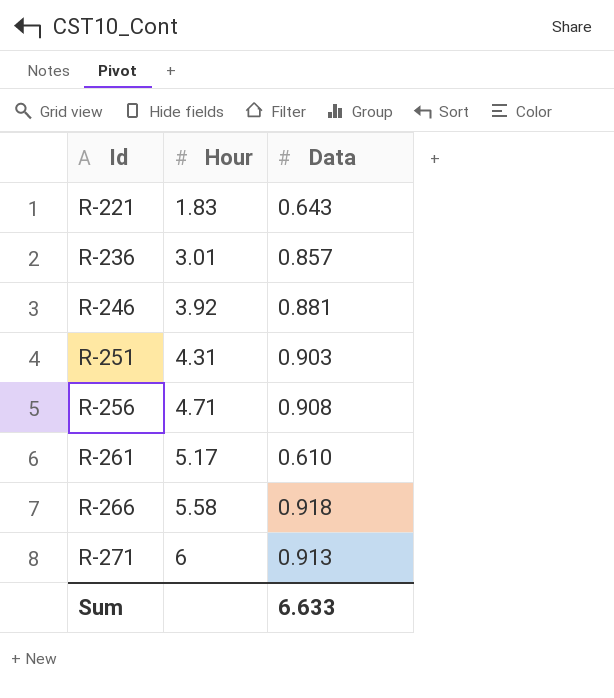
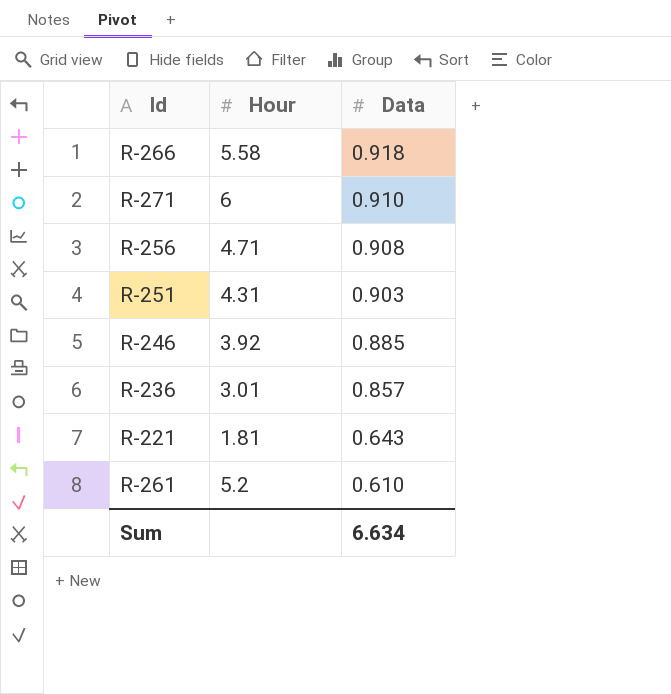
row order: Id ascending -> Data descending
R-271 | Data: 0.913 -> 0.910
R-246 | Data: 0.881 -> 0.885
R-221 | Hour: 1.83 -> 1.81
R-261 | Hour: 5.17 -> 5.2
Sum | Data: 6.633 -> 6.634

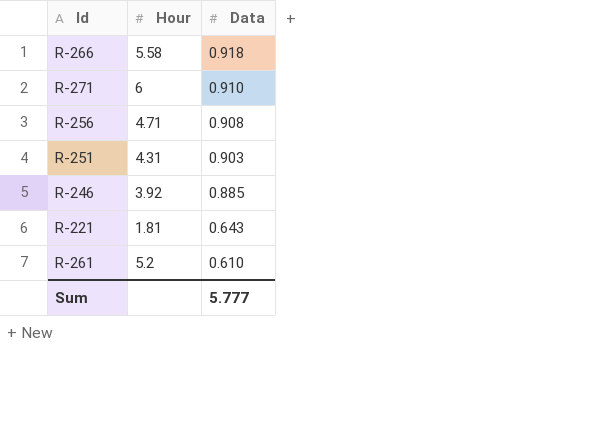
row R-236: 3.01 | 0.857 -> none
Sum | Data: 6.634 -> 5.777

